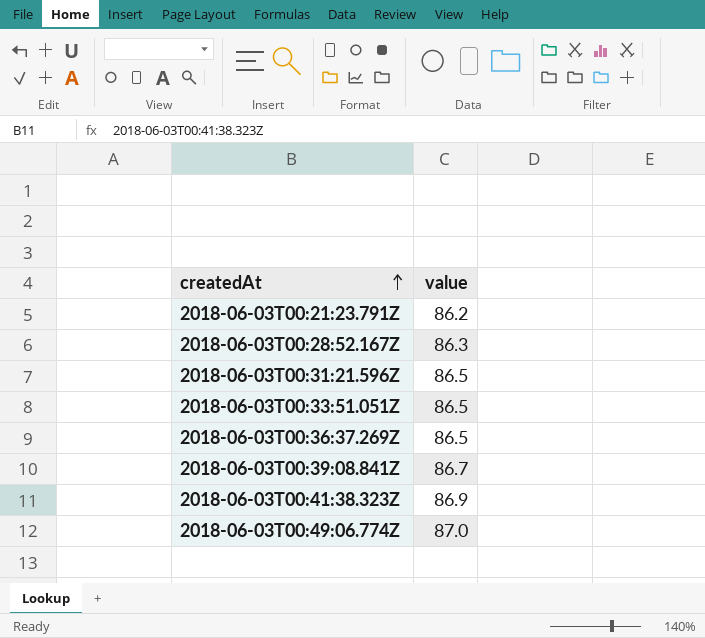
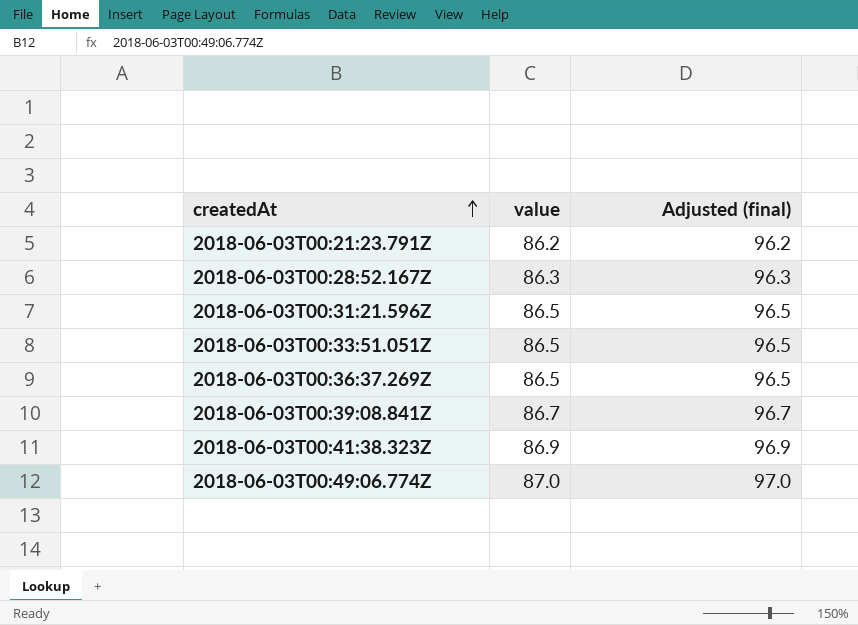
column Adjusted (final) | formula: none -> [value] + 10

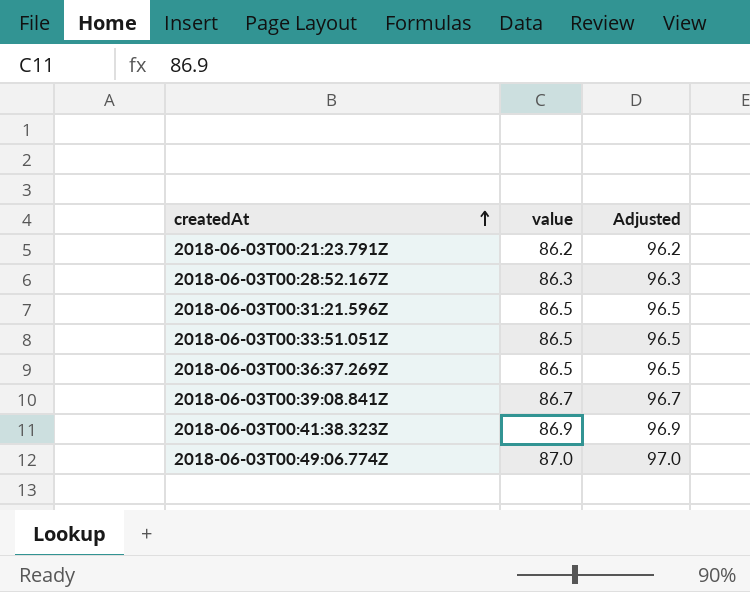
column name: Adjusted (final) -> Adjusted

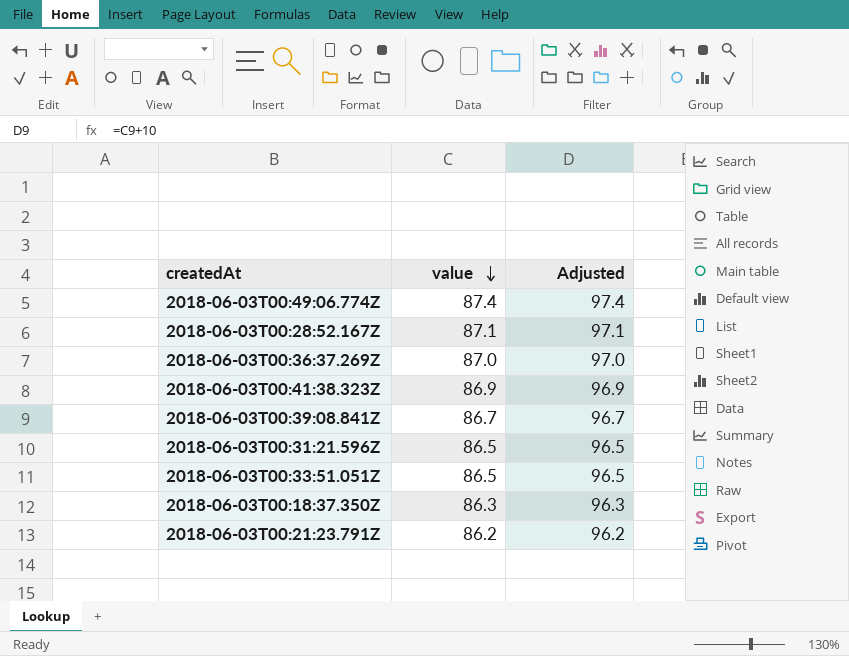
row order: createdAt ascending -> value descending
2018-06-03T00:49:06.774Z | value: 87.0 -> 87.4
2018-06-03T00:49:06.774Z | Adjusted: 97.0 -> 97.4
2018-06-03T00:28:52.167Z | value: 86.3 -> 87.1
2018-06-03T00:28:52.167Z | Adjusted: 96.3 -> 97.1
2018-06-03T00:36:37.269Z | value: 86.5 -> 87.0
2018-06-03T00:36:37.269Z | Adjusted: 96.5 -> 97.0
row 2018-06-03T00:18:37.350Z: none -> 86.3 | 96.3

